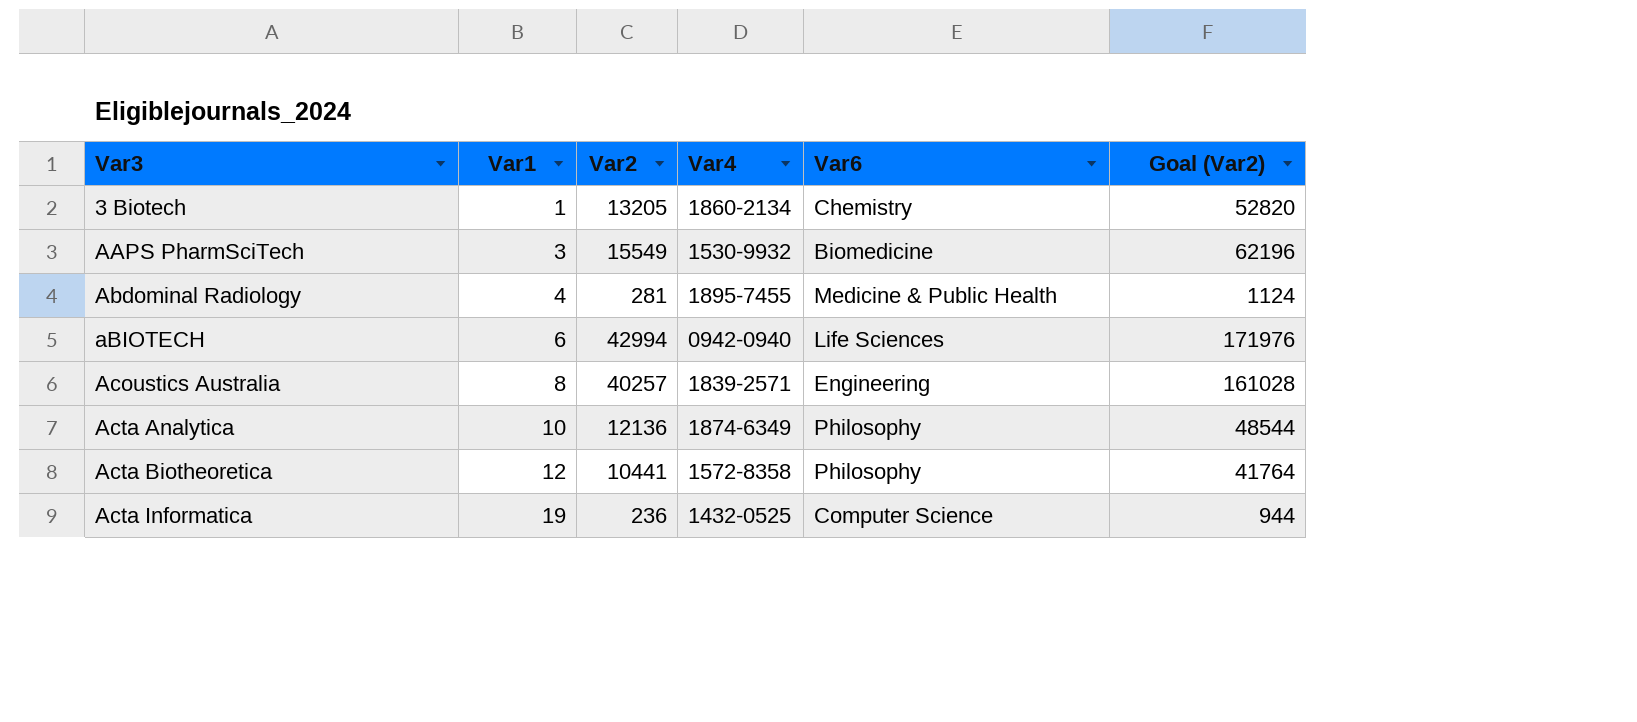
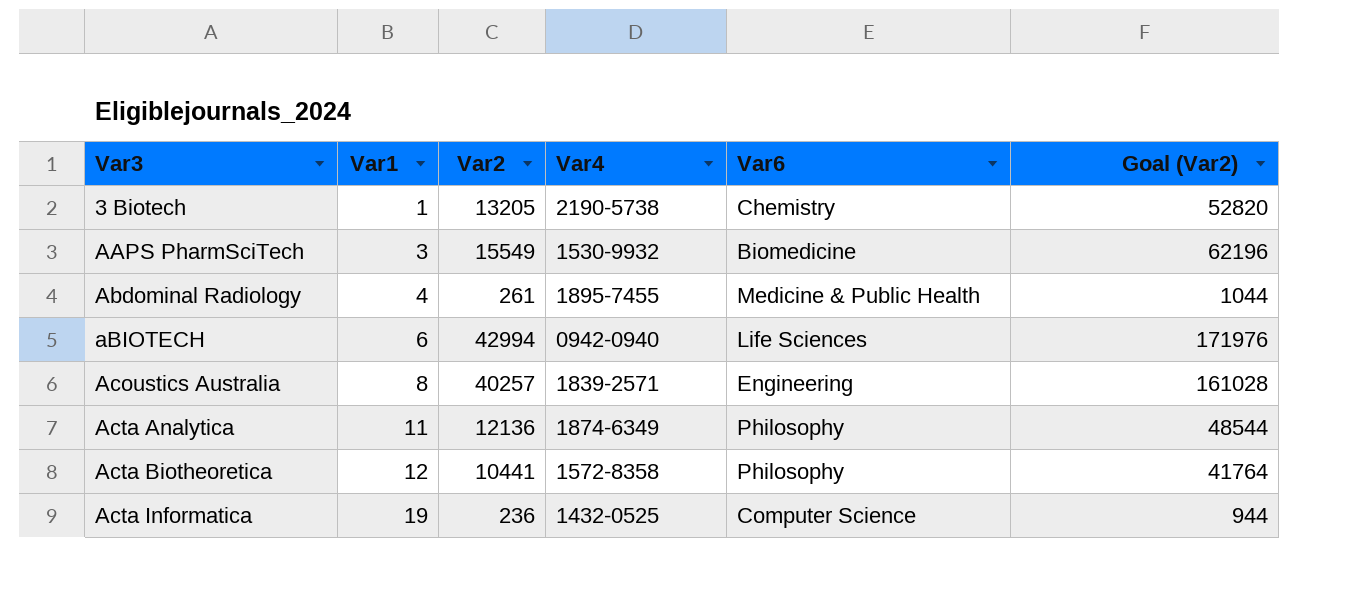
3 Biotech | Var4: 1860-2134 -> 2190-5738
Abdominal Radiology | Var2: 281 -> 261
Abdominal Radiology | Goal (Var2): 1124 -> 1044
Acta Analytica | Var1: 10 -> 11

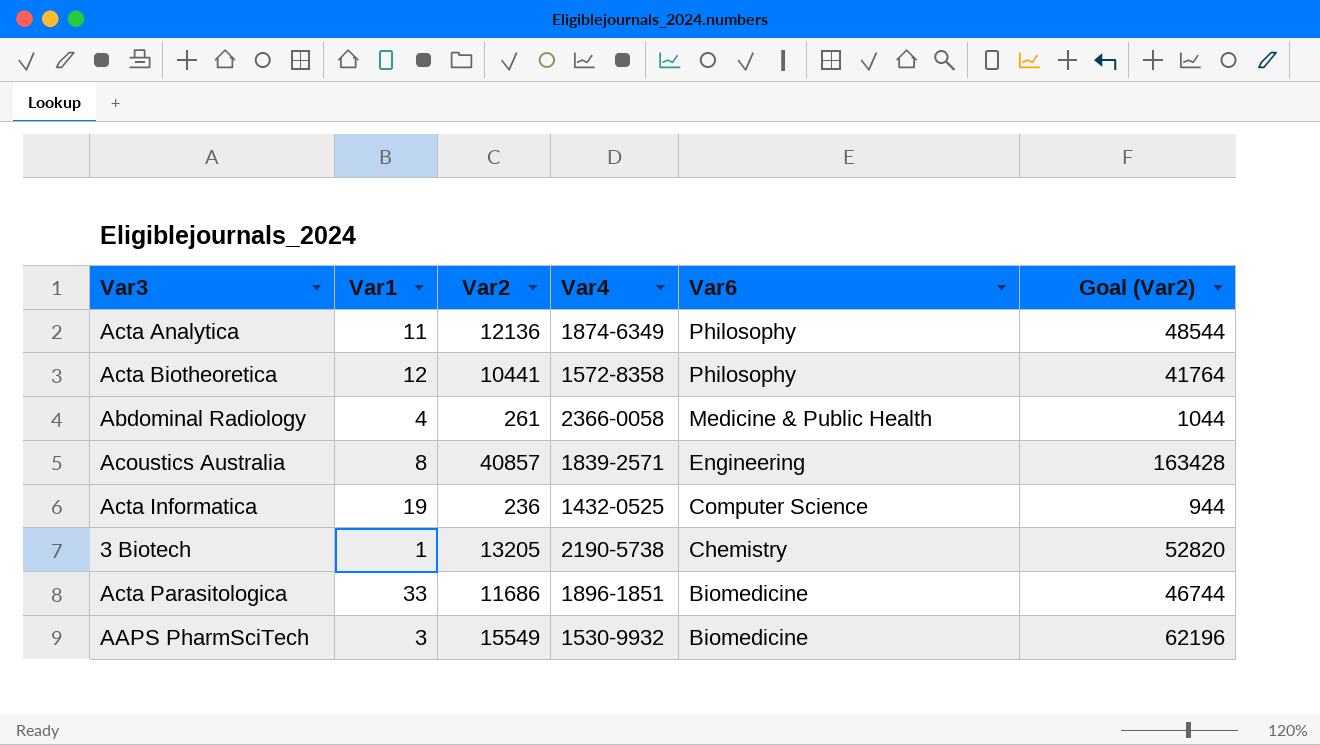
row order: Var3 ascending -> Var6 descending
row aBIOTECH: 6 | 42994 | 0942-0940 | Life Sciences | 171976 -> none
Abdominal Radiology | Var4: 1895-7455 -> 2366-0058
Acoustics Australia | Var2: 40257 -> 40857
Acoustics Australia | Goal (Var2): 161028 -> 163428
row Acta Parasitologica: none -> 33 | 11686 | 1896-1851 | Biomedicine | 46744

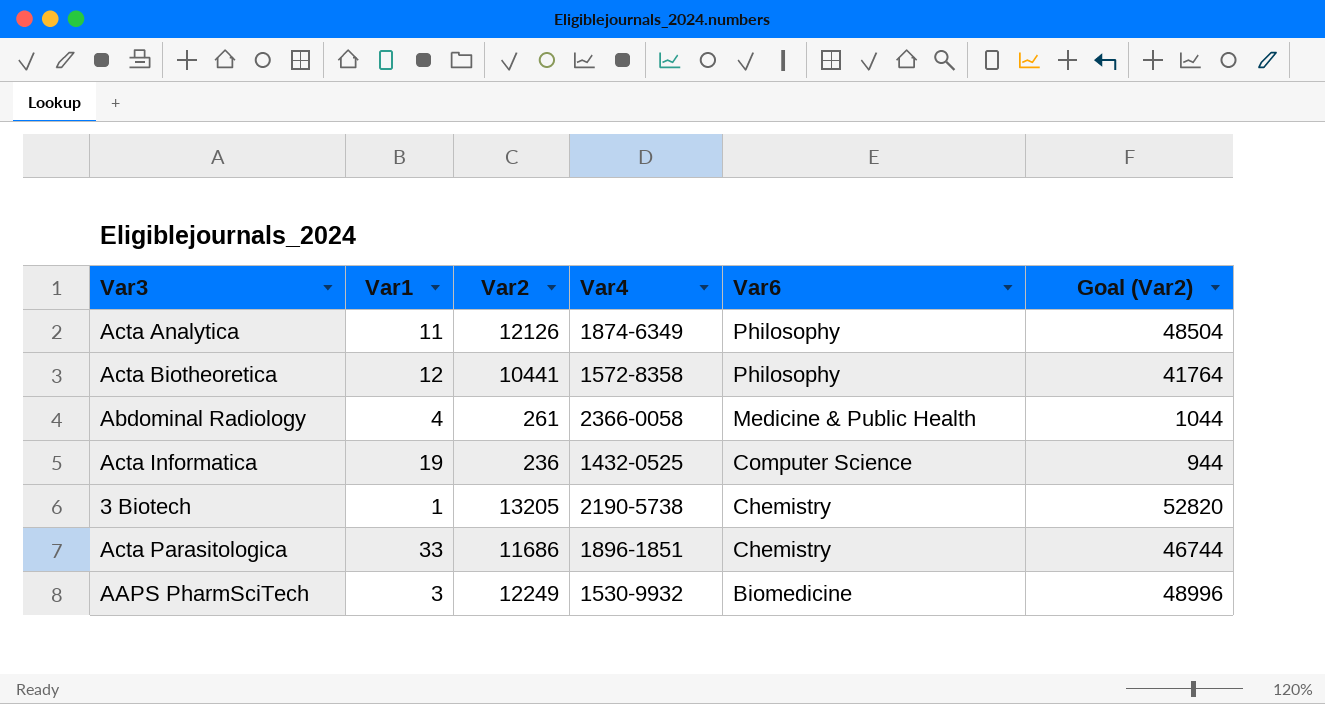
row Acoustics Australia: 8 | 40857 | 1839-2571 | Engineering | 163428 -> none
Acta Analytica | Var2: 12136 -> 12126
Acta Analytica | Goal (Var2): 48544 -> 48504
Acta Parasitologica | Var6: Biomedicine -> Chemistry
AAPS PharmSciTech | Var2: 15549 -> 12249
AAPS PharmSciTech | Goal (Var2): 62196 -> 48996

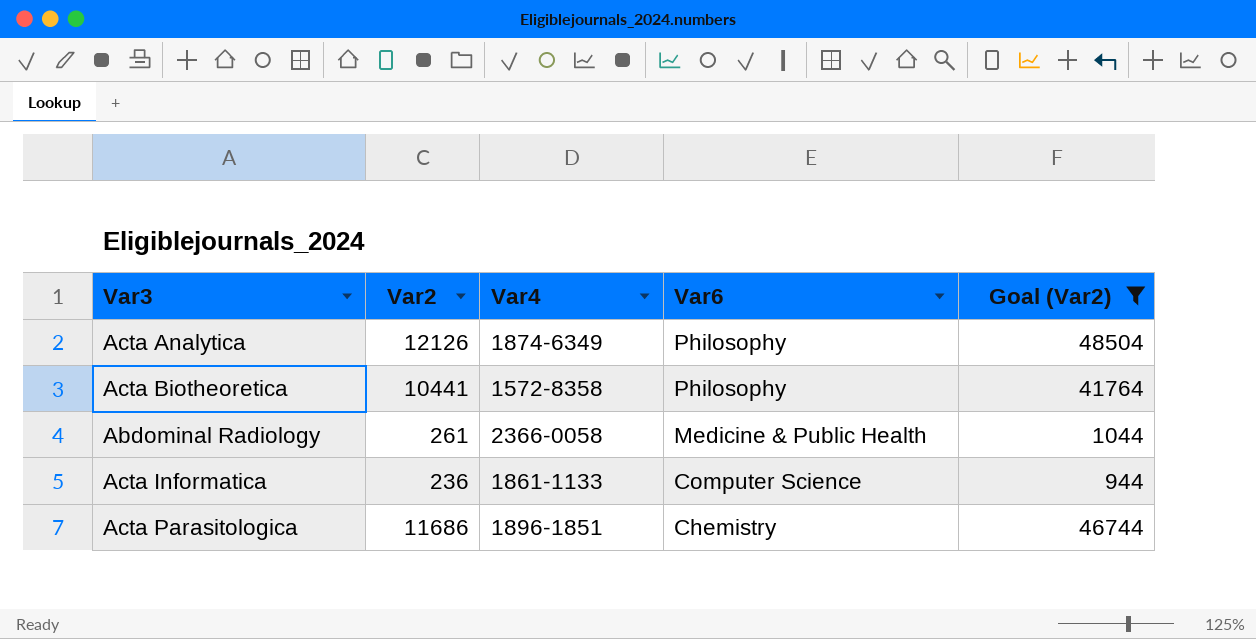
filter: none -> Goal (Var2) <= 48504
column Var1 | position: 2 -> none
Acta Informatica | Var4: 1432-0525 -> 1861-1133

